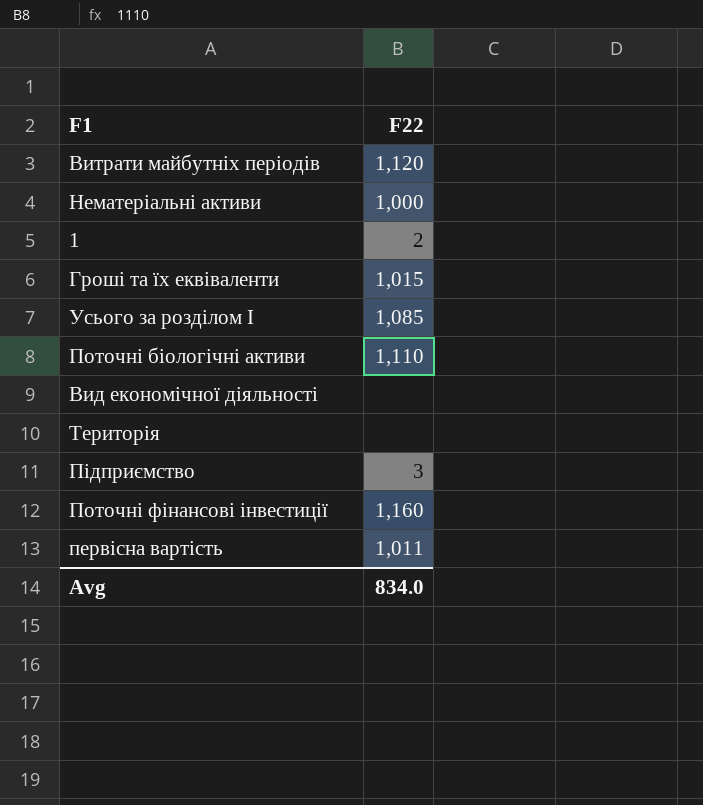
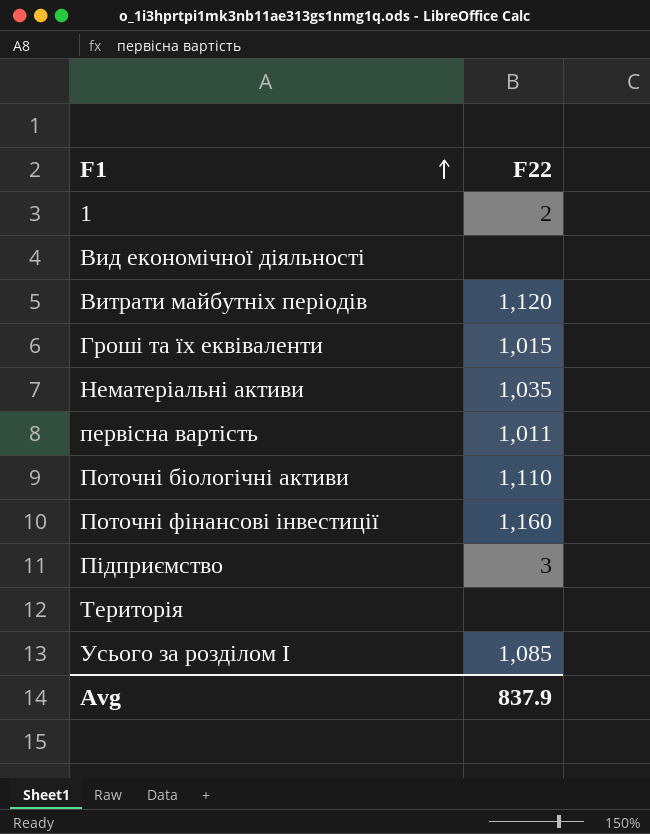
row order: none -> F1 ascending
Нематеріальні активи | F22: 1,000 -> 1,035
Avg | F22: 834.0 -> 837.9

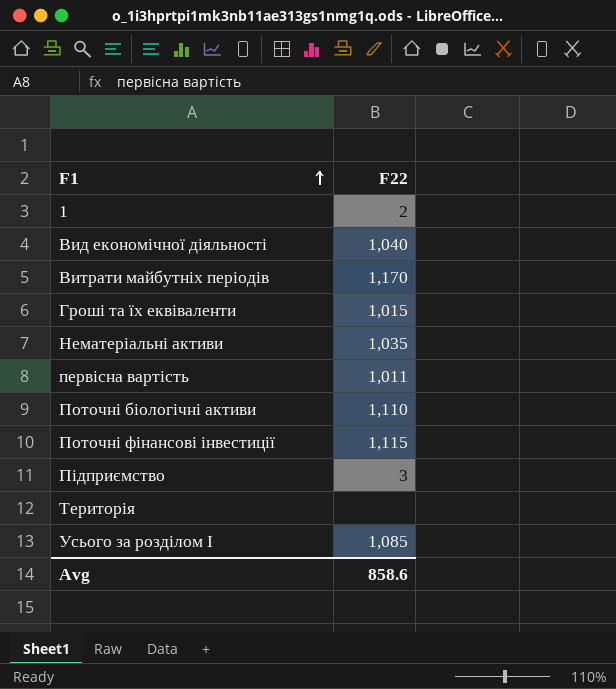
Вид економічної діяльності | F22: none -> 1,040
Витрати майбутніх періодів | F22: 1,120 -> 1,170
Поточні фінансові інвестиції | F22: 1,160 -> 1,115
Avg | F22: 837.9 -> 858.6

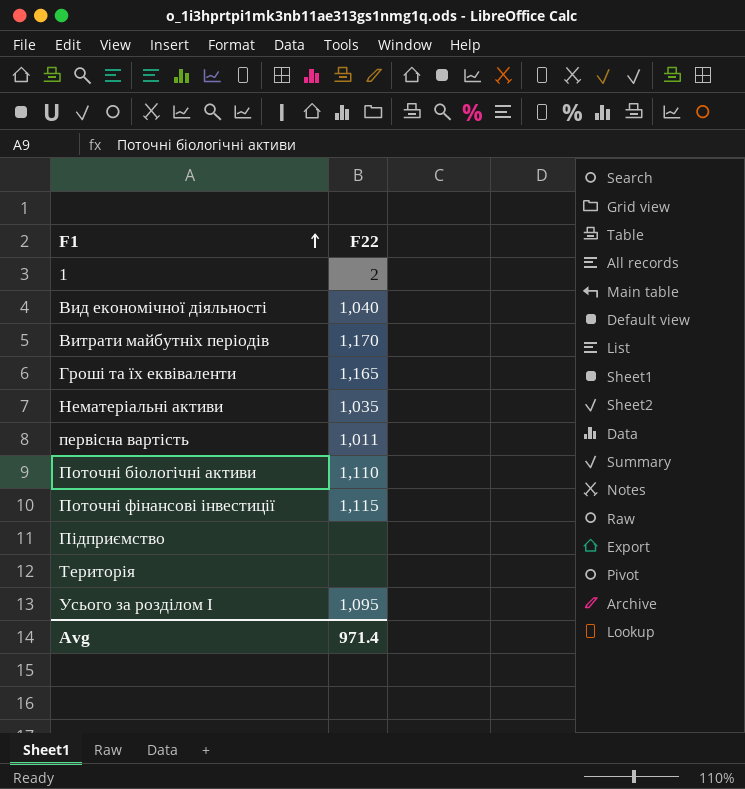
Гроші та їх еквіваленти | F22: 1,015 -> 1,165
Підприємство | F22: 3 -> none
Усього за розділом I | F22: 1,085 -> 1,095
Avg | F22: 858.6 -> 971.4

